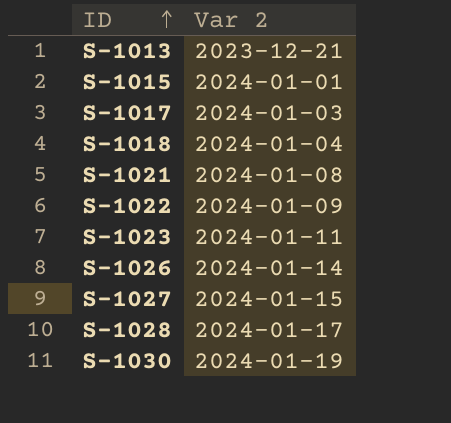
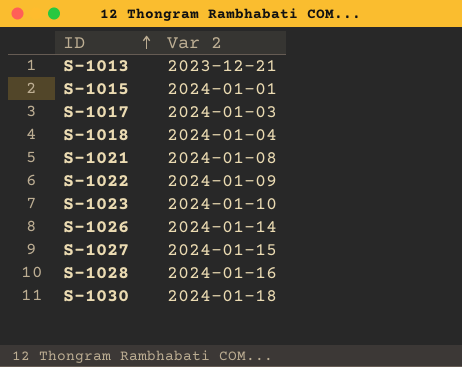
S-1023 | Var 2: 2024-01-11 -> 2024-01-10
S-1028 | Var 2: 2024-01-17 -> 2024-01-16
S-1030 | Var 2: 2024-01-19 -> 2024-01-18

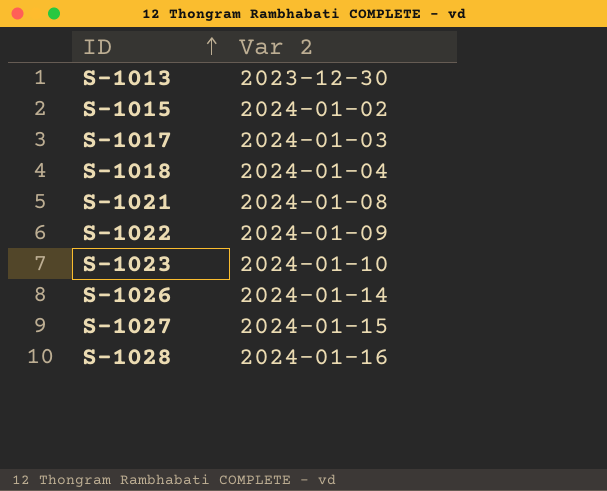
row S-1030: 2024-01-18 -> none
S-1013 | Var 2: 2023-12-21 -> 2023-12-30
S-1015 | Var 2: 2024-01-01 -> 2024-01-02

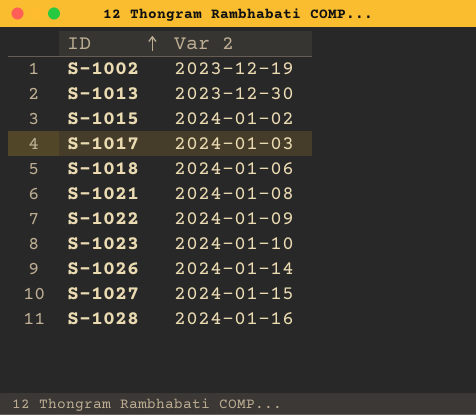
row S-1002: none -> 2023-12-19
S-1018 | Var 2: 2024-01-04 -> 2024-01-06

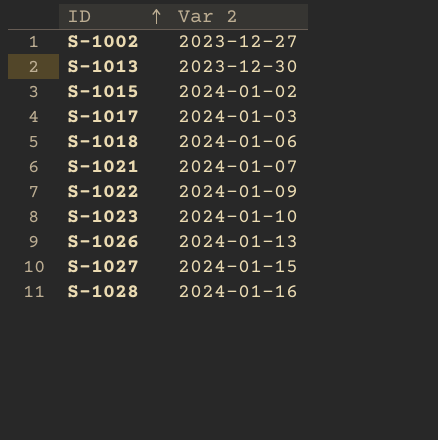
S-1002 | Var 2: 2023-12-19 -> 2023-12-27
S-1021 | Var 2: 2024-01-08 -> 2024-01-07
S-1026 | Var 2: 2024-01-14 -> 2024-01-13

